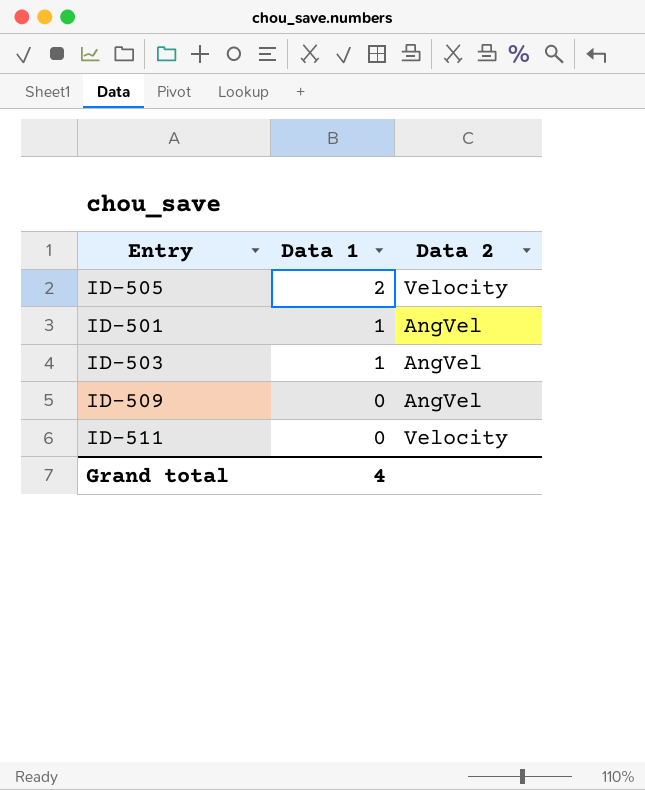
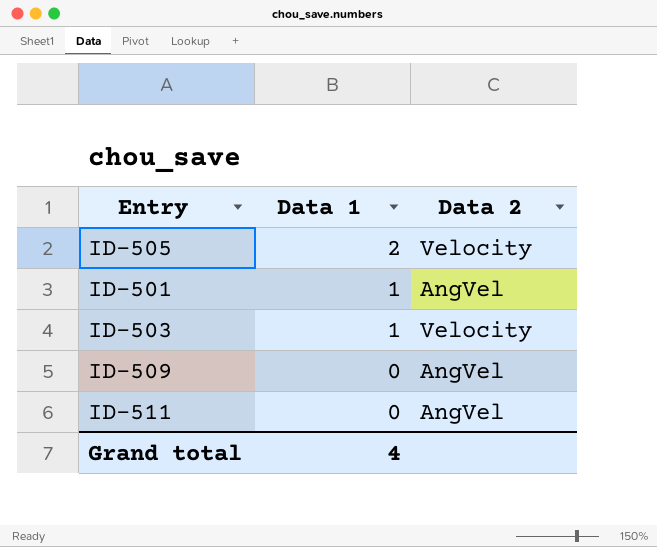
ID-503 | Data 2: AngVel -> Velocity
ID-511 | Data 2: Velocity -> AngVel

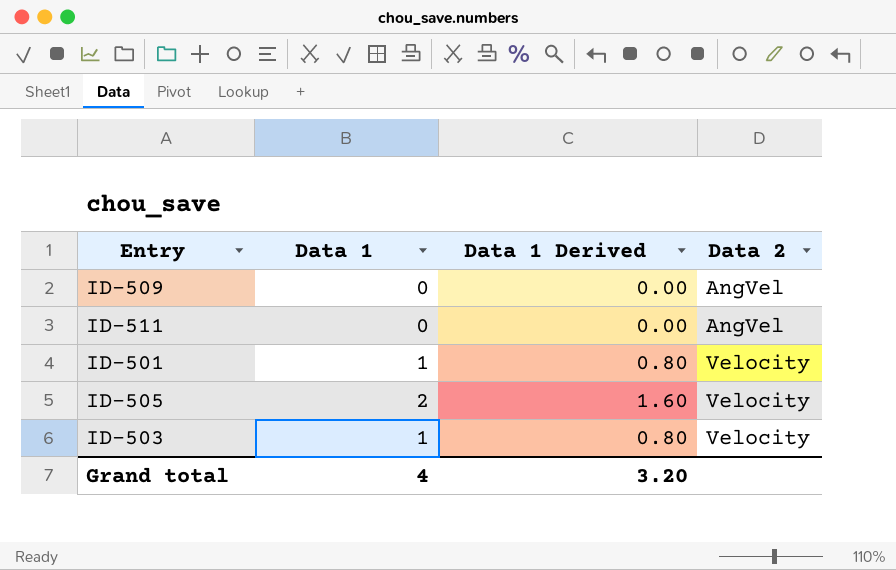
row order: Data 1 descending -> Data 2 ascending
column Data 1 Derived | formula: none -> [Data 1] * 0.8
ID-501 | Data 2: AngVel -> Velocity

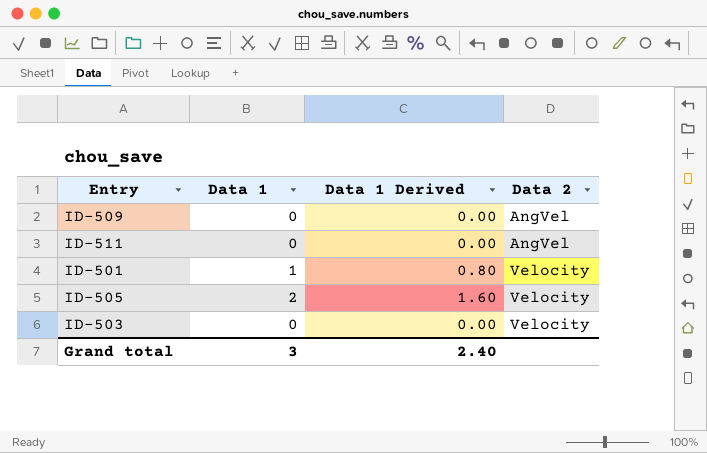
ID-503 | Data 1: 1 -> 0
ID-503 | Data 1 Derived: 0.80 -> 0.00
Grand total | Data 1: 4 -> 3
Grand total | Data 1 Derived: 3.20 -> 2.40

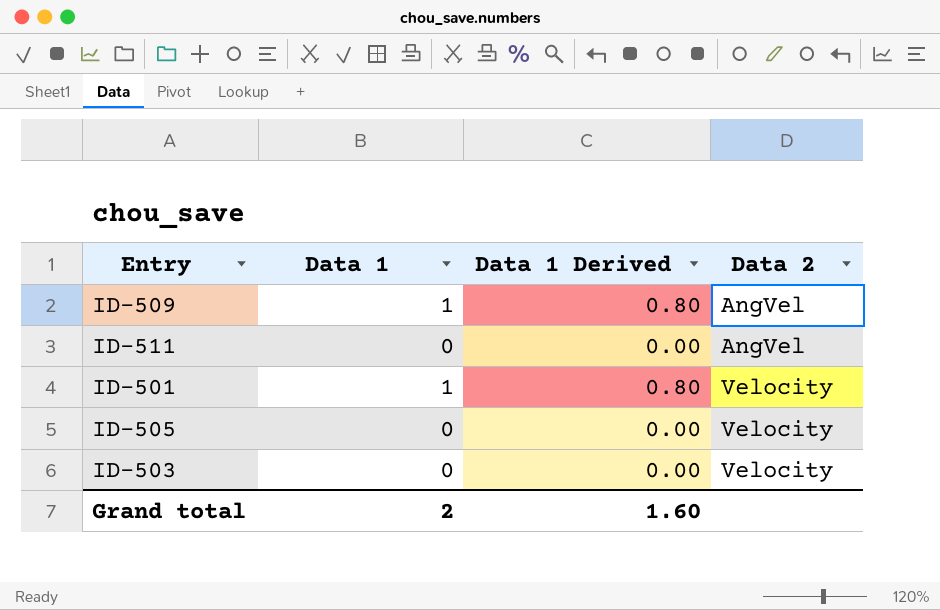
ID-509 | Data 1: 0 -> 1
ID-509 | Data 1 Derived: 0.00 -> 0.80
ID-505 | Data 1: 2 -> 0
ID-505 | Data 1 Derived: 1.60 -> 0.00
Grand total | Data 1: 3 -> 2
Grand total | Data 1 Derived: 2.40 -> 1.60

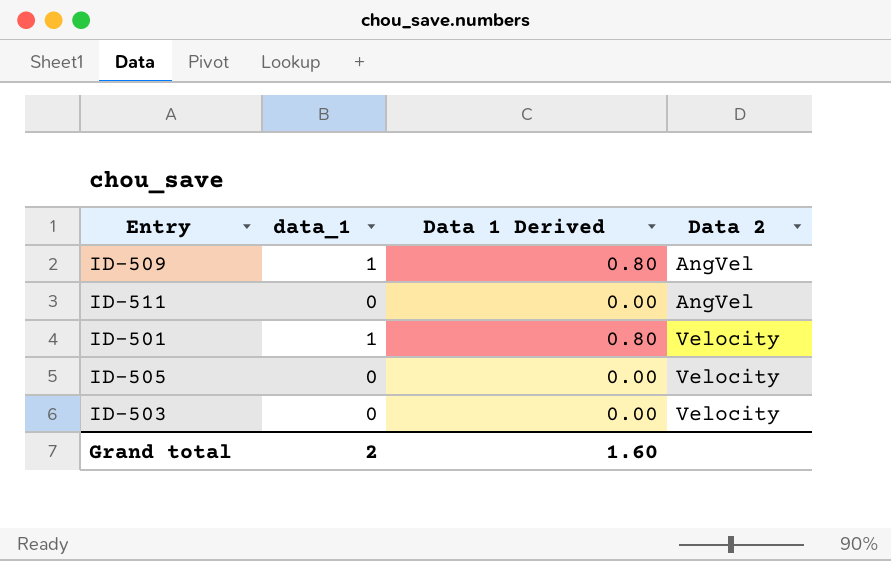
column name: Data 1 -> data_1

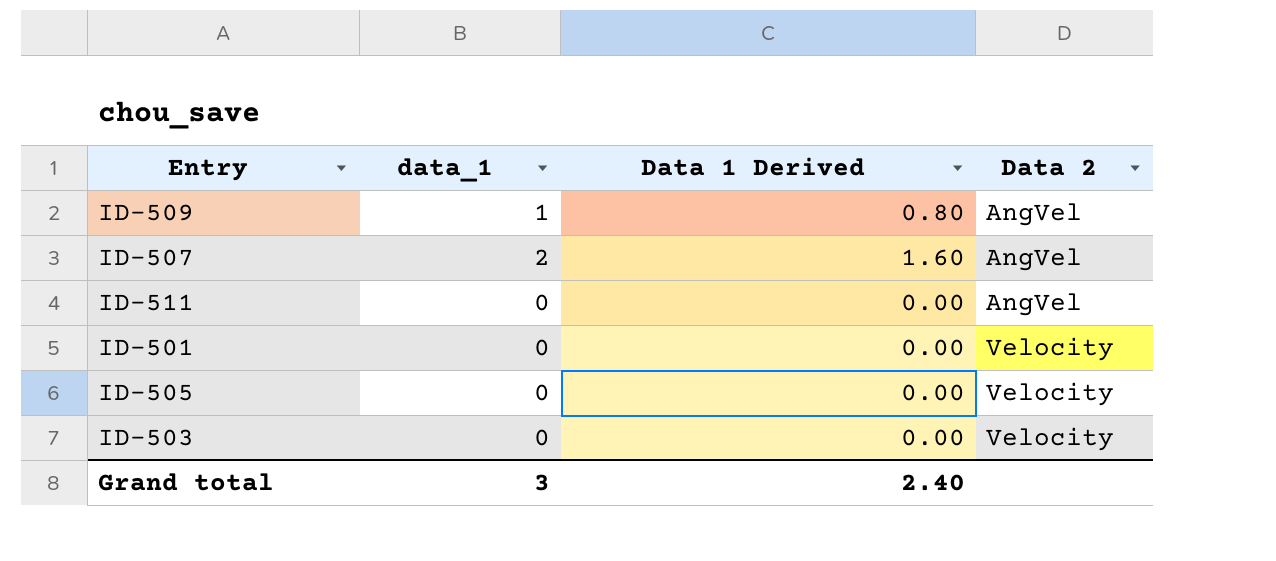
row ID-507: none -> 2 | 1.60 | AngVel
ID-501 | data_1: 1 -> 0
ID-501 | Data 1 Derived: 0.80 -> 0.00
Grand total | data_1: 2 -> 3
Grand total | Data 1 Derived: 1.60 -> 2.40

